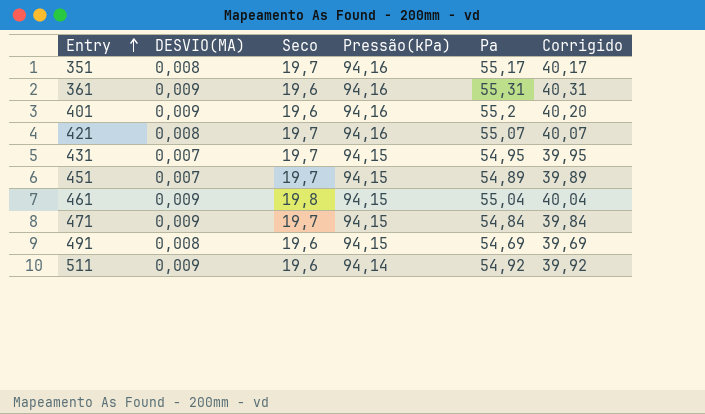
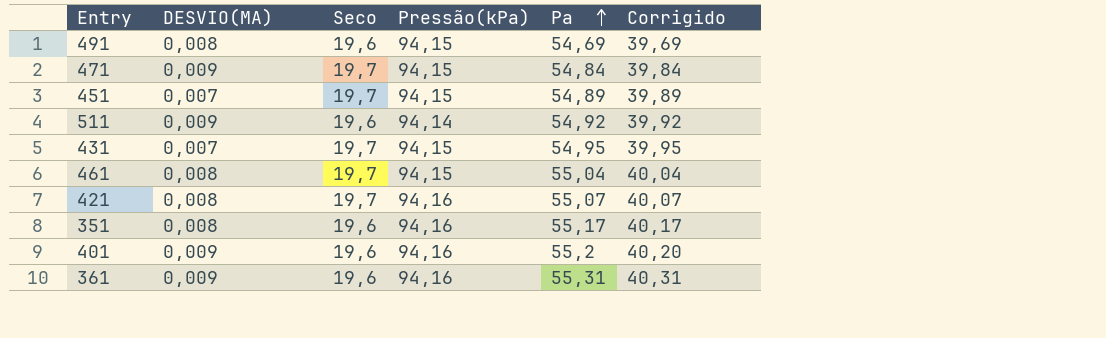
row order: Entry ascending -> Pa ascending
461 | DESVIO(MA): 0,009 -> 0,008
461 | Seco: 19,8 -> 19,7
351 | Seco: 19,7 -> 19,6

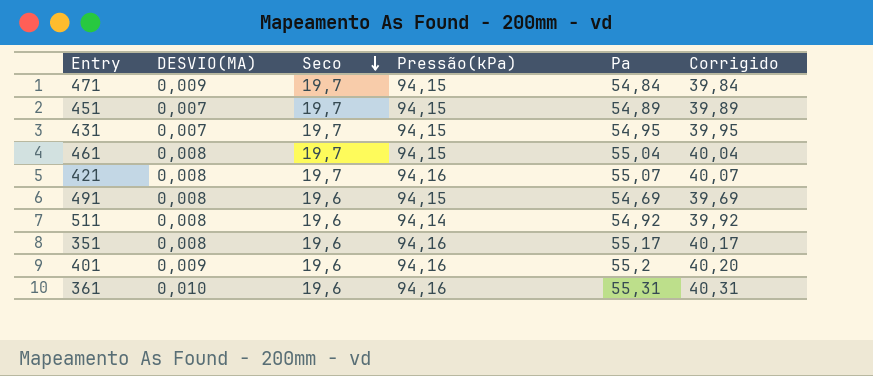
row order: Pa ascending -> Seco descending
511 | DESVIO(MA): 0,009 -> 0,008
361 | DESVIO(MA): 0,009 -> 0,010

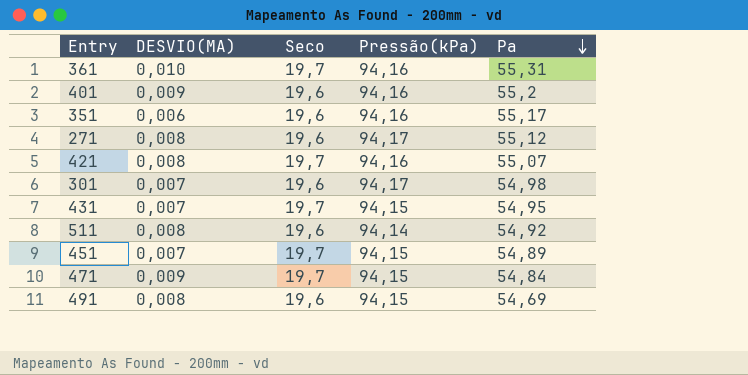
row order: Seco descending -> Pa descending
column Corrigido | formula: [Pa] - 15 -> none
row 461: 0,008 | 19,7 | 94,15 | 55,04 | 40,04 -> none
361 | Seco: 19,6 -> 19,7
351 | DESVIO(MA): 0,008 -> 0,006
row 271: none -> 0,008 | 19,6 | 94,17 | 55,12
row 301: none -> 0,007 | 19,6 | 94,17 | 54,98

